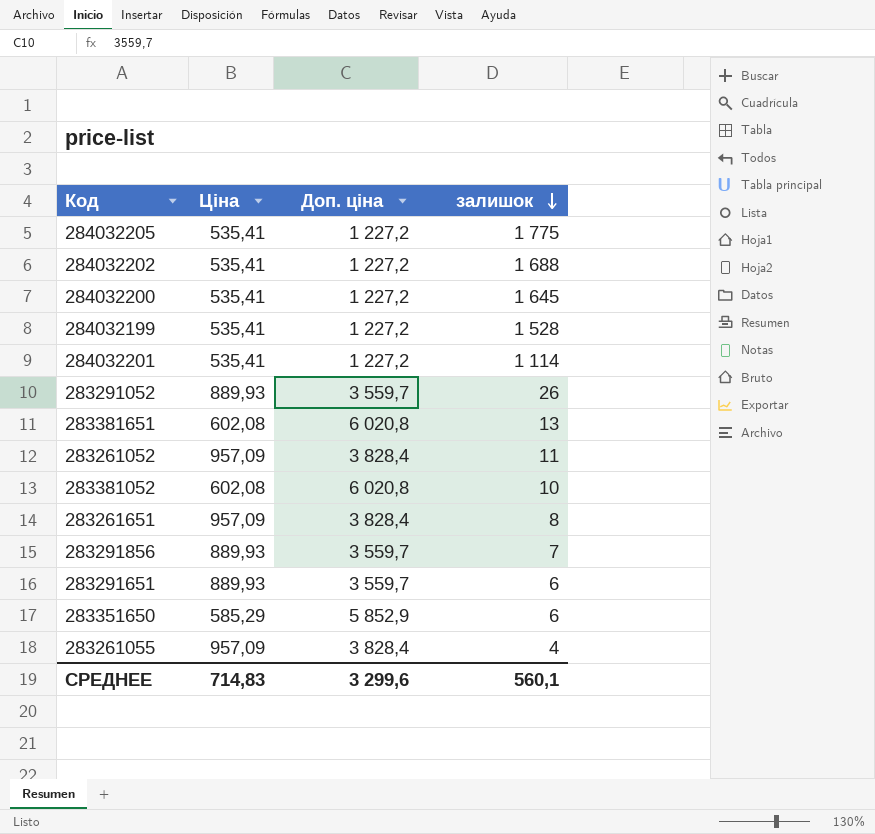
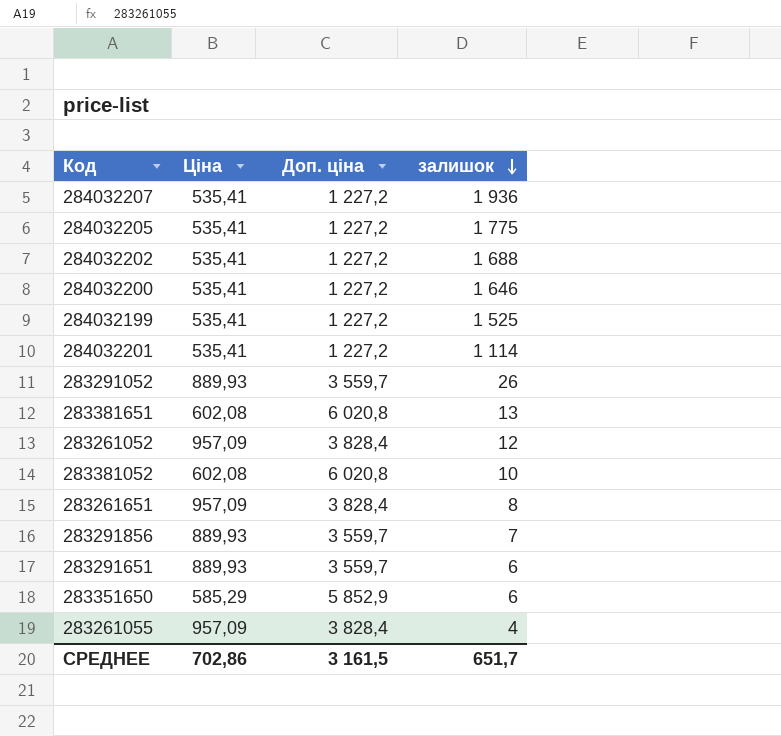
row 284032207: none -> 535,41 | 1 227,2 | 1 936
284032200 | залишок: 1 645 -> 1 646
284032199 | залишок: 1 528 -> 1 525
283261052 | залишок: 11 -> 12
СРЕДНЕЕ | Ціна: 714,83 -> 702,86
СРЕДНЕЕ | Доп. ціна: 3 299,6 -> 3 161,5
СРЕДНЕЕ | залишок: 560,1 -> 651,7

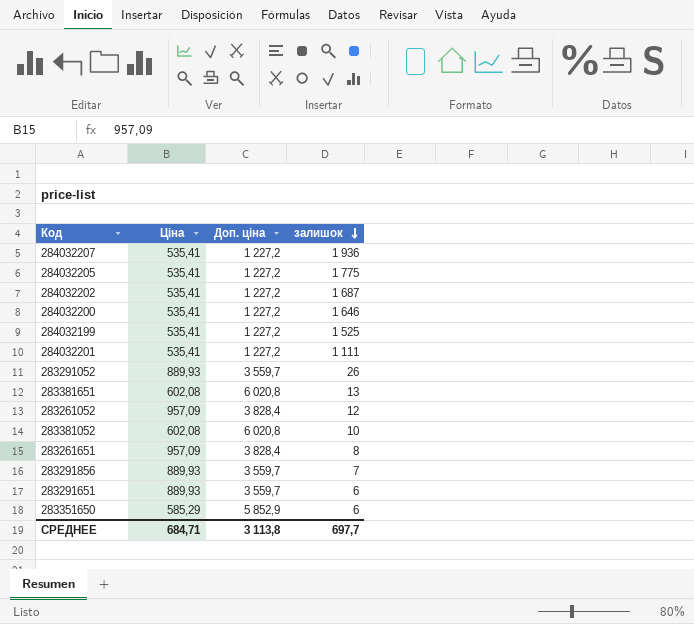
row 283261055: 957,09 | 3 828,4 | 4 -> none
284032202 | залишок: 1 688 -> 1 687
284032201 | залишок: 1 114 -> 1 111
СРЕДНЕЕ | Ціна: 702,86 -> 684,71
СРЕДНЕЕ | Доп. ціна: 3 161,5 -> 3 113,8
СРЕДНЕЕ | залишок: 651,7 -> 697,7

